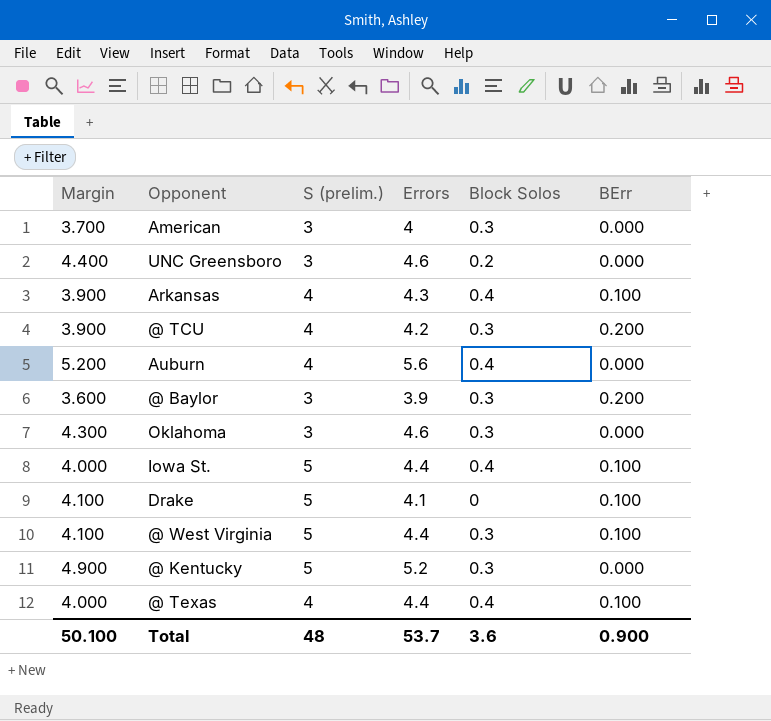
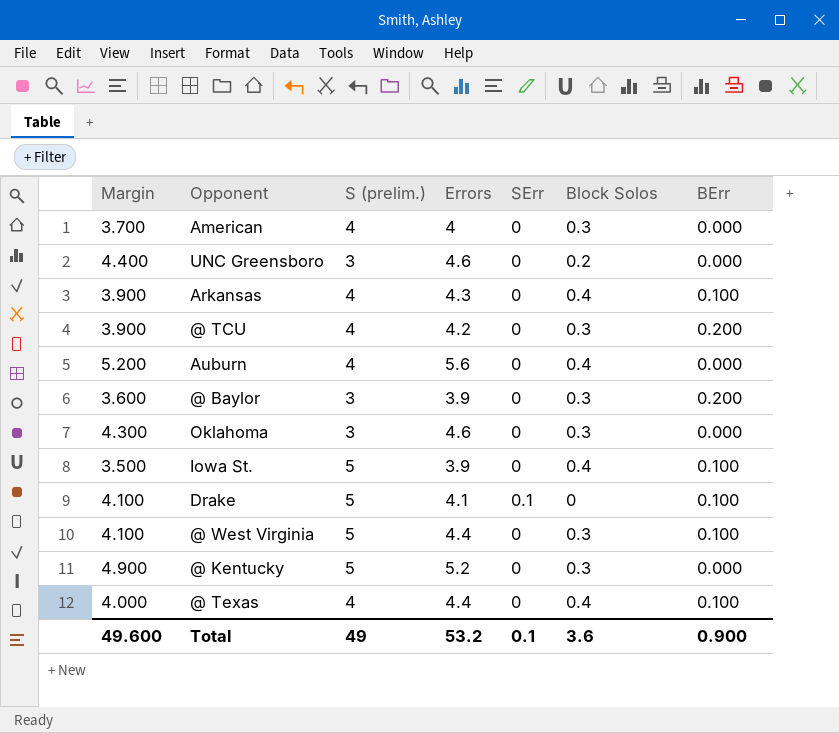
column SErr | position: none -> 5
American | S (prelim.): 3 -> 4
Iowa St. | Margin: 4.000 -> 3.500
Iowa St. | Errors: 4.4 -> 3.9
Total | Margin: 50.100 -> 49.600
Total | S (prelim.): 48 -> 49
Total | Errors: 53.7 -> 53.2

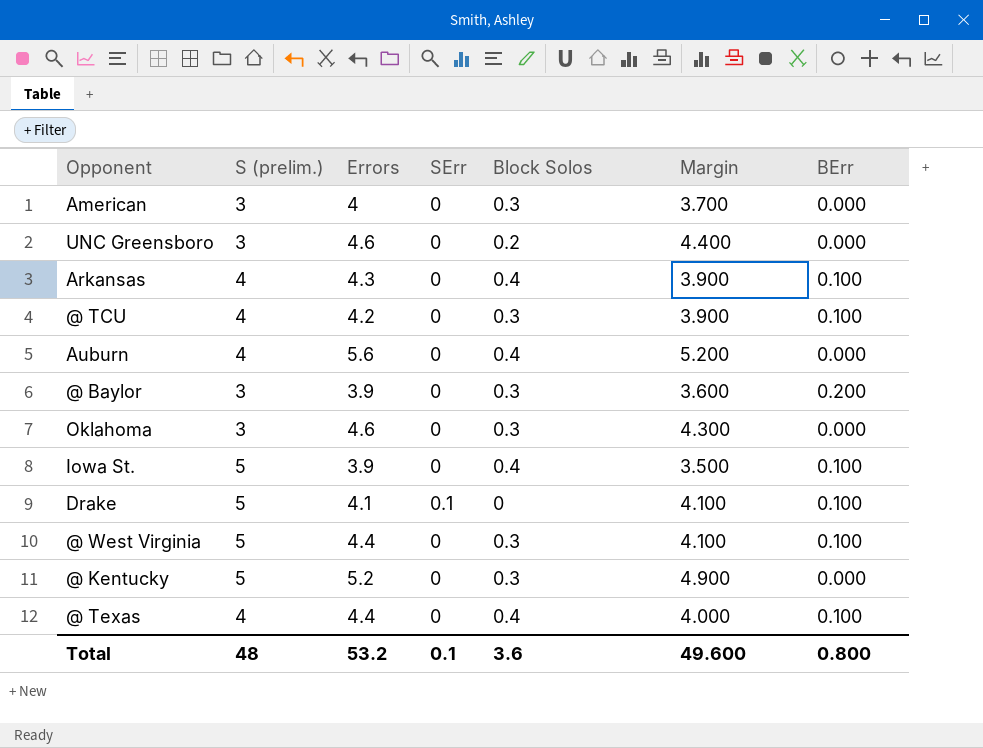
column Margin | position: 1 -> 6
American | S (prelim.): 4 -> 3
@ TCU | BErr: 0.200 -> 0.100
Total | S (prelim.): 49 -> 48
Total | BErr: 0.900 -> 0.800

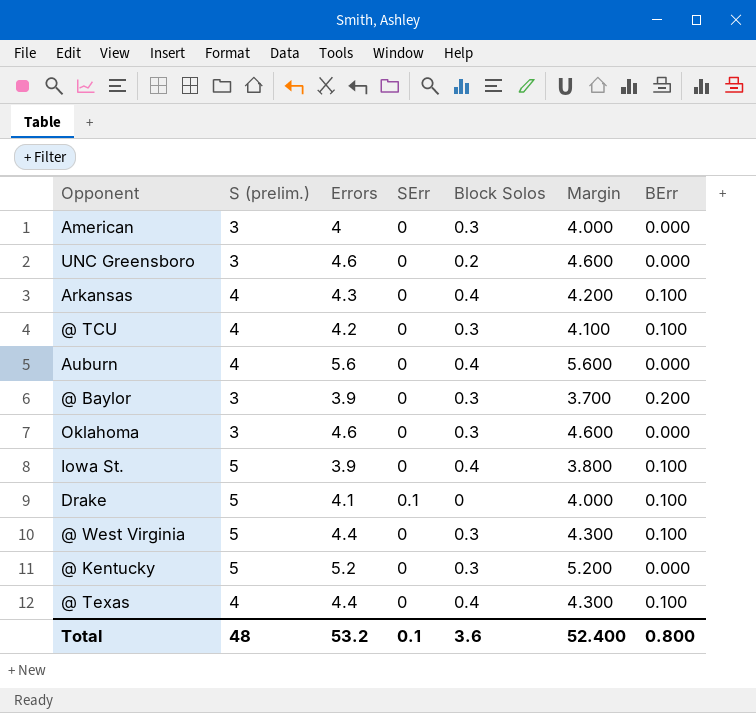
column Margin | formula: [Errors] - [Block Solos] -> [Errors] - [BErr]
Total | Margin: 49.600 -> 52.400

